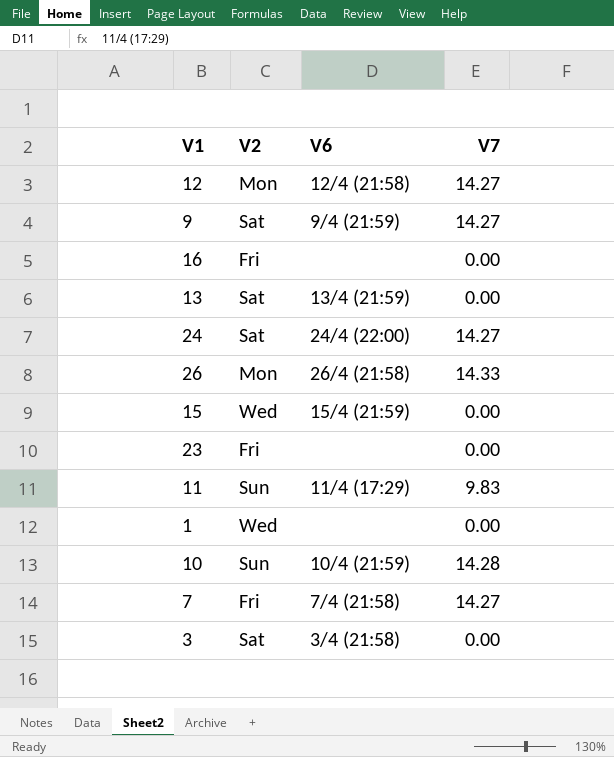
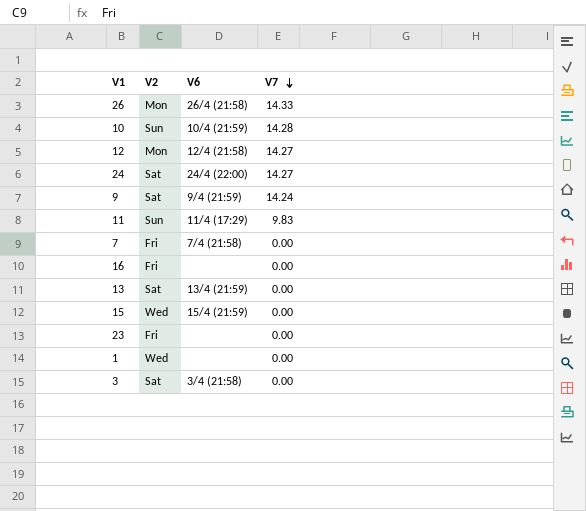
row order: none -> V7 descending
9 | V7: 14.27 -> 14.24
7 | V7: 14.27 -> 0.00

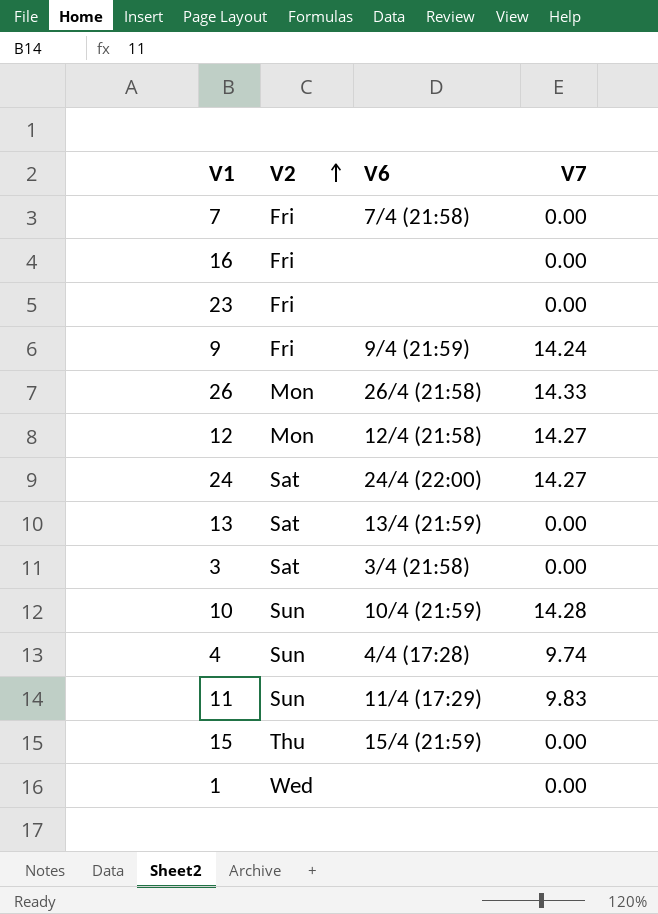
row order: V7 descending -> V2 ascending
9 | V2: Sat -> Fri
row 4: none -> Sun | 4/4 (17:28) | 9.74
15 | V2: Wed -> Thu

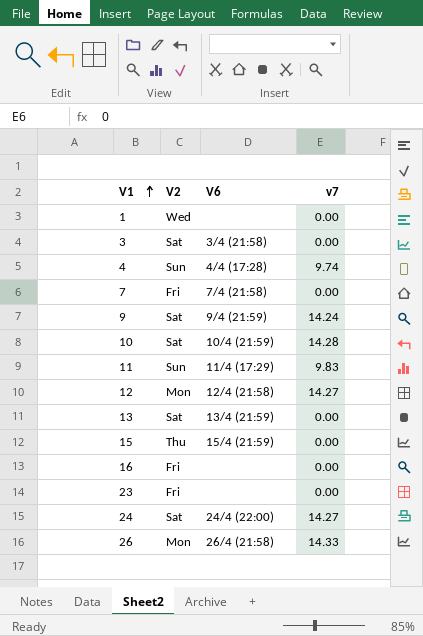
row order: V2 ascending -> V1 ascending
column name: V7 -> v7
9 | V2: Fri -> Sat
10 | V2: Sun -> Sat

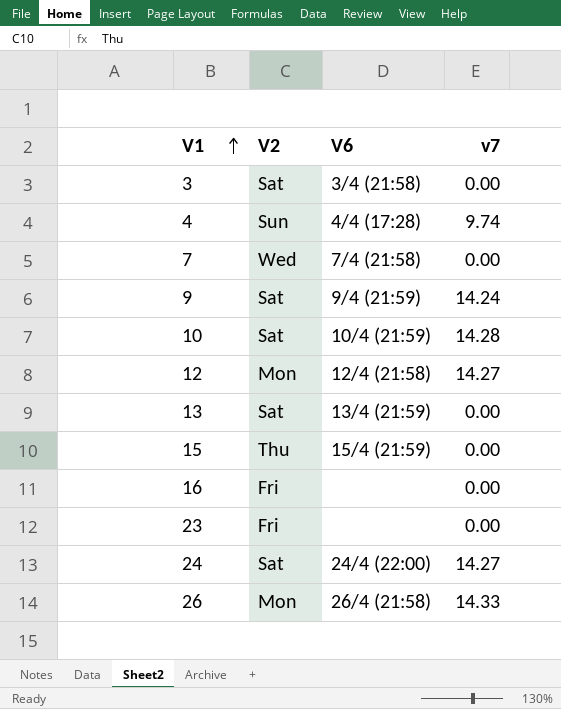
row 1: Wed | none | 0.00 -> none
row 11: Sun | 11/4 (17:29) | 9.83 -> none
7 | V2: Fri -> Wed

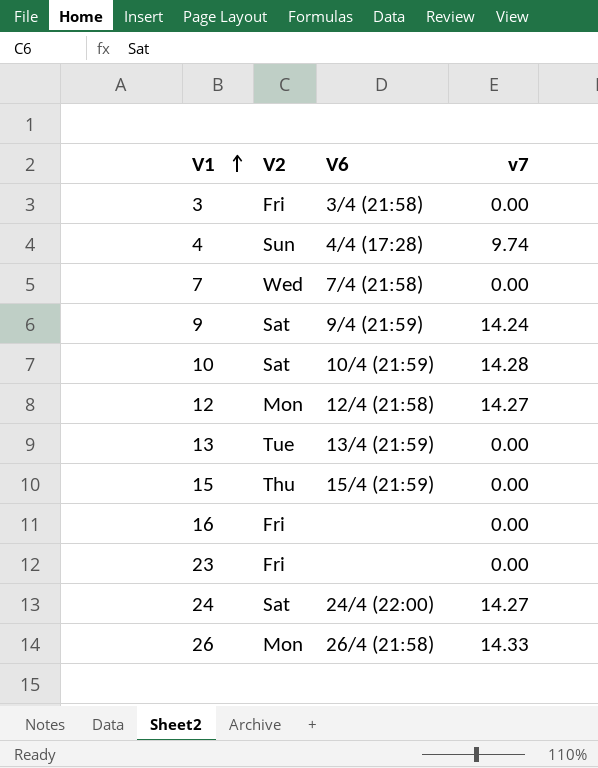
3 | V2: Sat -> Fri
13 | V2: Sat -> Tue

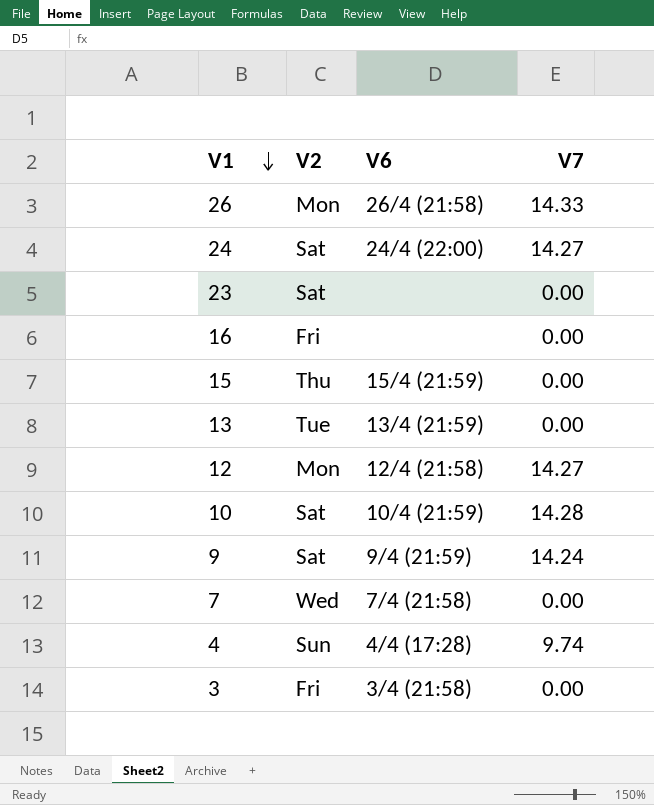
row order: V1 ascending -> V1 descending
column name: v7 -> V7
23 | V2: Fri -> Sat

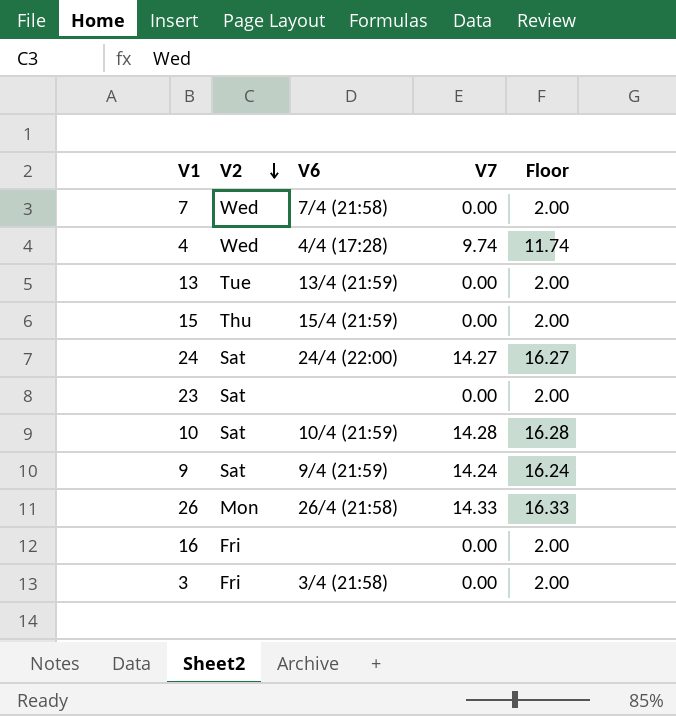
row order: V1 descending -> V2 descending
column Floor | formula: none -> [V7] + 2
row 12: Mon | 12/4 (21:58) | 14.27 -> none
4 | V2: Sun -> Wed

